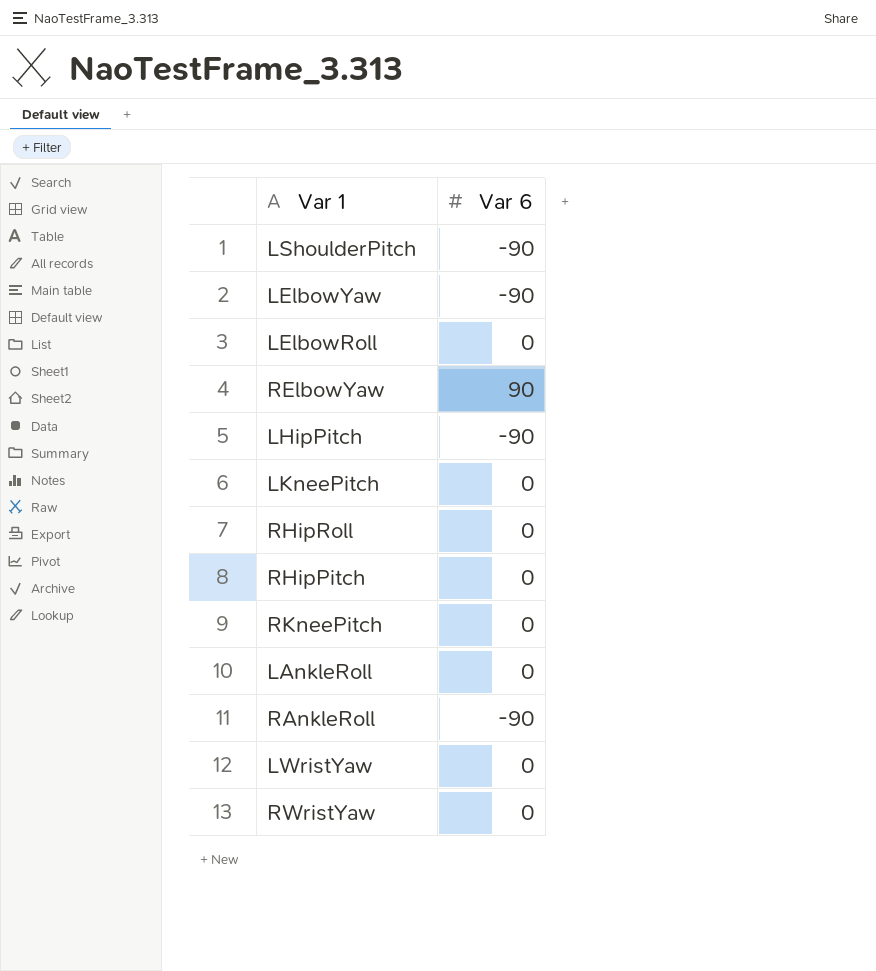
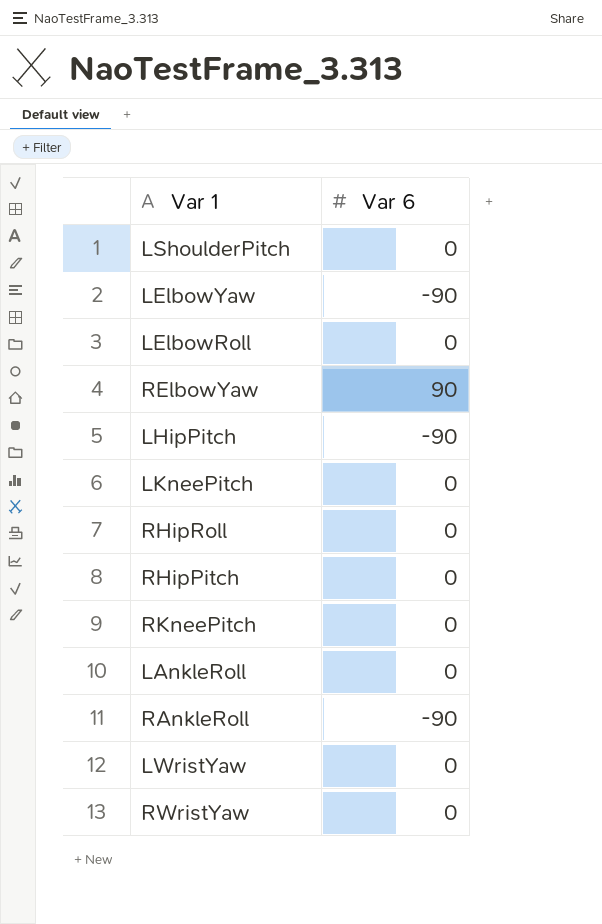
LShoulderPitch | Var 6: -90 -> 0

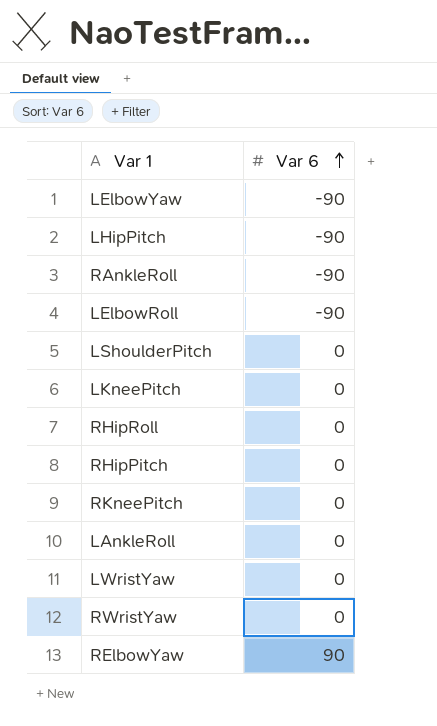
row order: none -> Var 6 ascending
LElbowRoll | Var 6: 0 -> -90

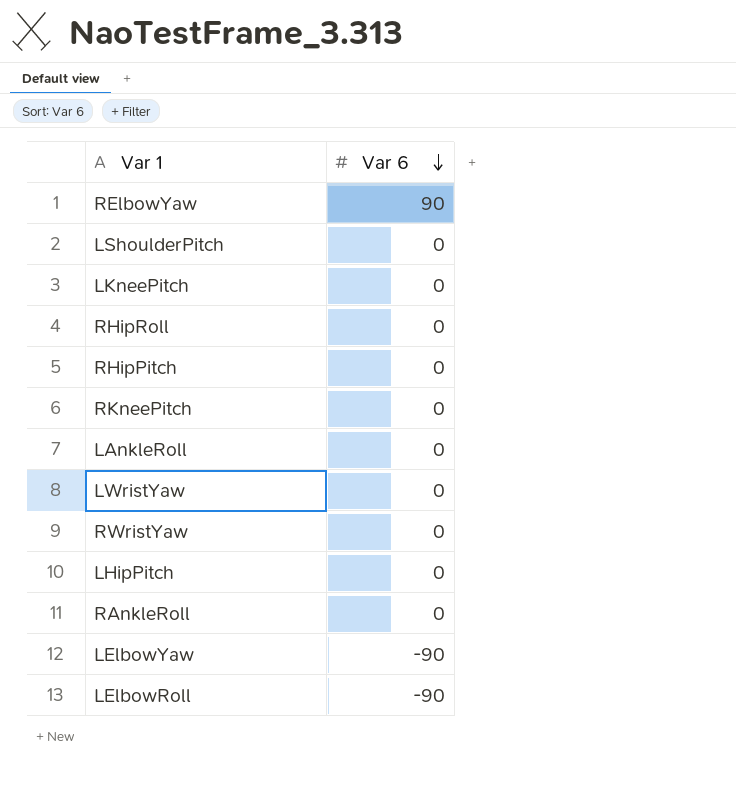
row order: Var 6 ascending -> Var 6 descending
LHipPitch | Var 6: -90 -> 0
RAnkleRoll | Var 6: -90 -> 0

